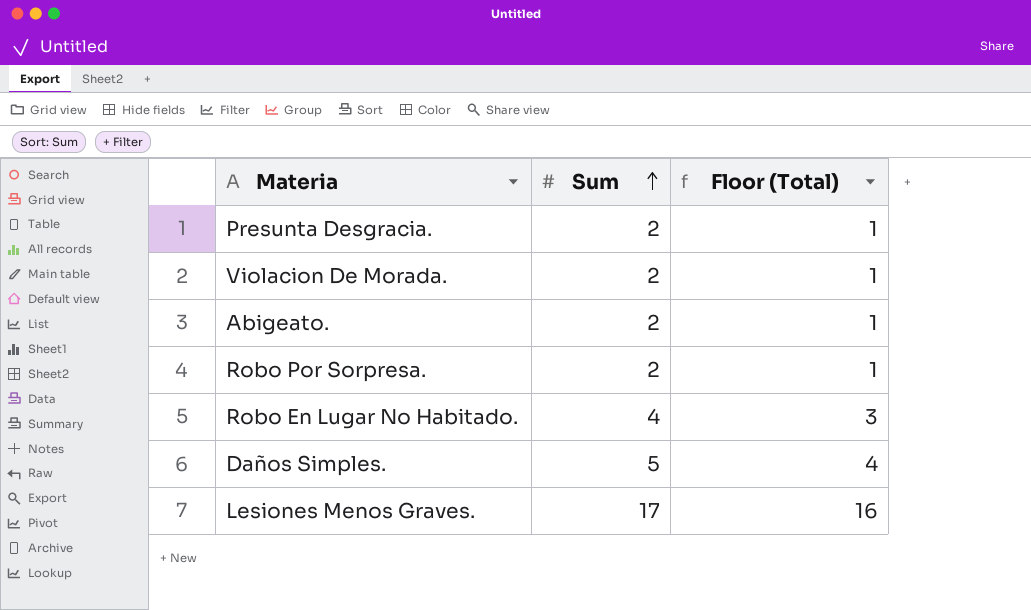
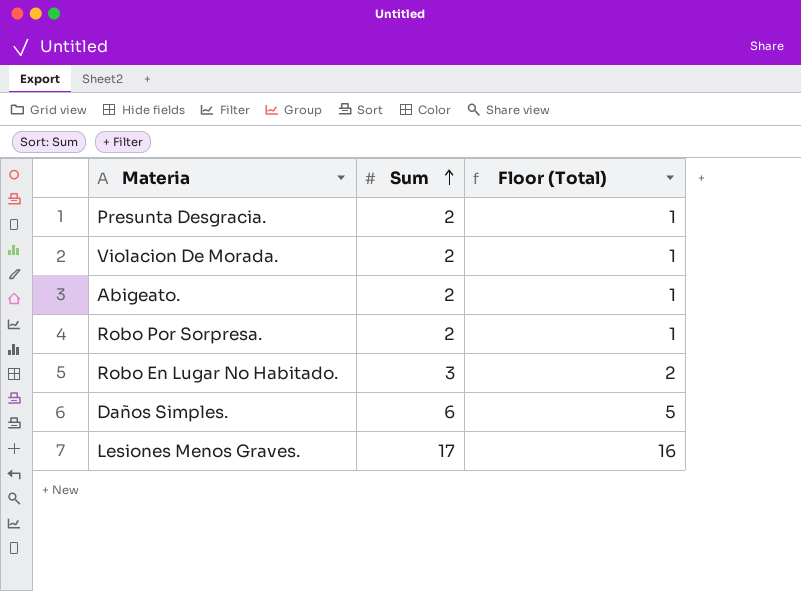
Robo En Lugar No Habitado. | Sum: 4 -> 3
Robo En Lugar No Habitado. | Floor (Total): 3 -> 2
Daños Simples. | Sum: 5 -> 6
Daños Simples. | Floor (Total): 4 -> 5

